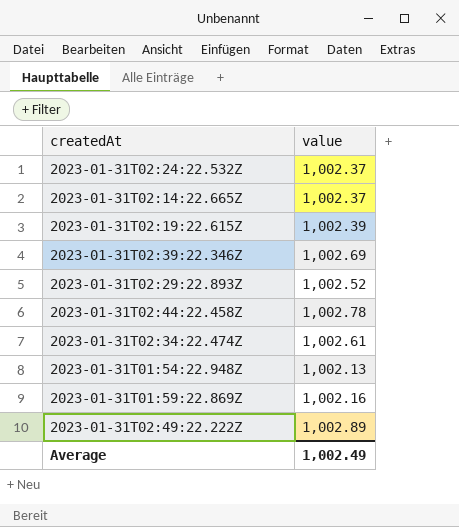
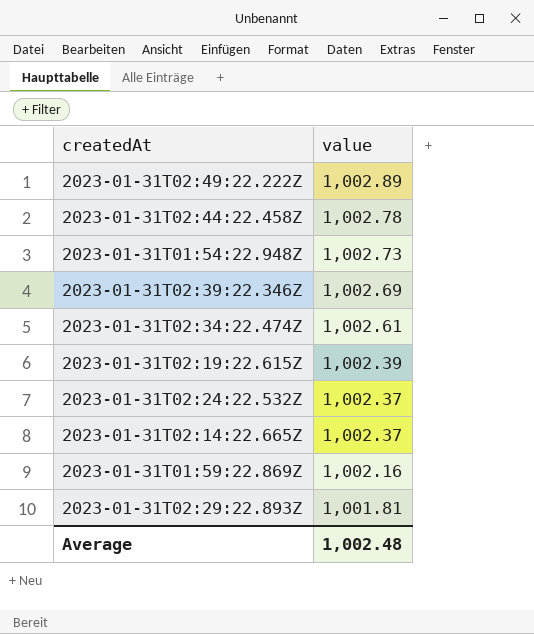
row order: none -> value descending
2023-01-31T01:54:22.948Z | value: 1,002.13 -> 1,002.73
2023-01-31T02:29:22.893Z | value: 1,002.52 -> 1,001.81
Average | value: 1,002.49 -> 1,002.48

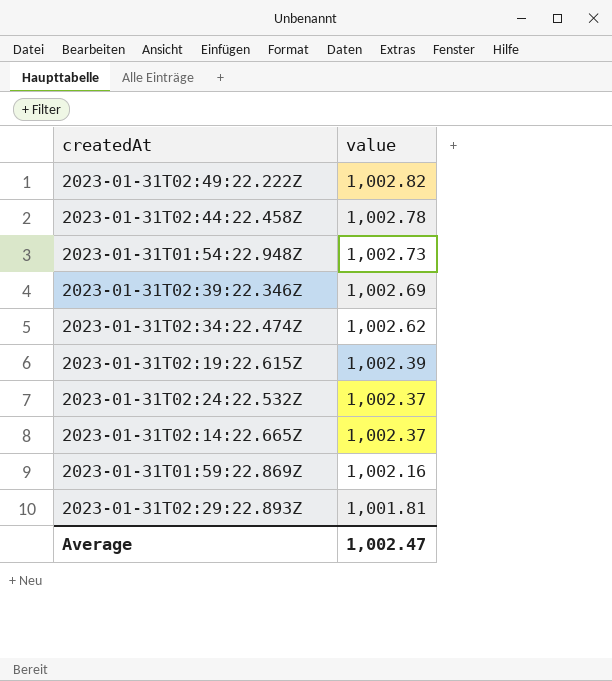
2023-01-31T02:49:22.222Z | value: 1,002.89 -> 1,002.82
2023-01-31T02:34:22.474Z | value: 1,002.61 -> 1,002.62
Average | value: 1,002.48 -> 1,002.47

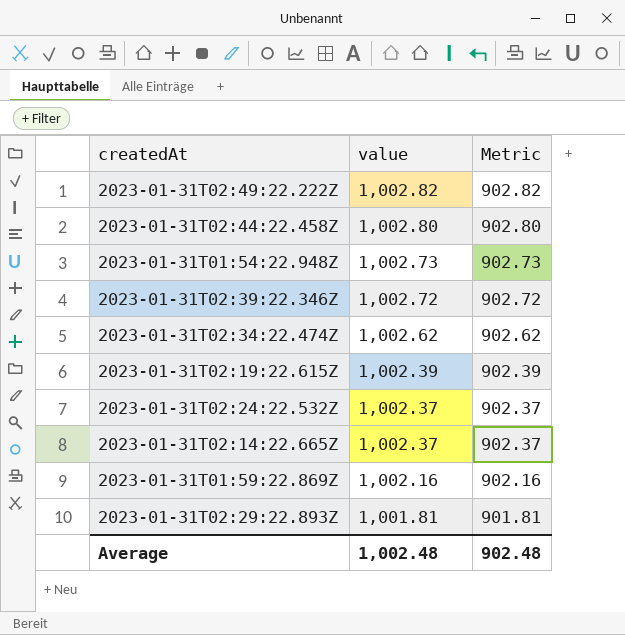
column Metric | formula: none -> [value] - 100
2023-01-31T02:44:22.458Z | value: 1,002.78 -> 1,002.80
2023-01-31T02:39:22.346Z | value: 1,002.69 -> 1,002.72
Average | value: 1,002.47 -> 1,002.48

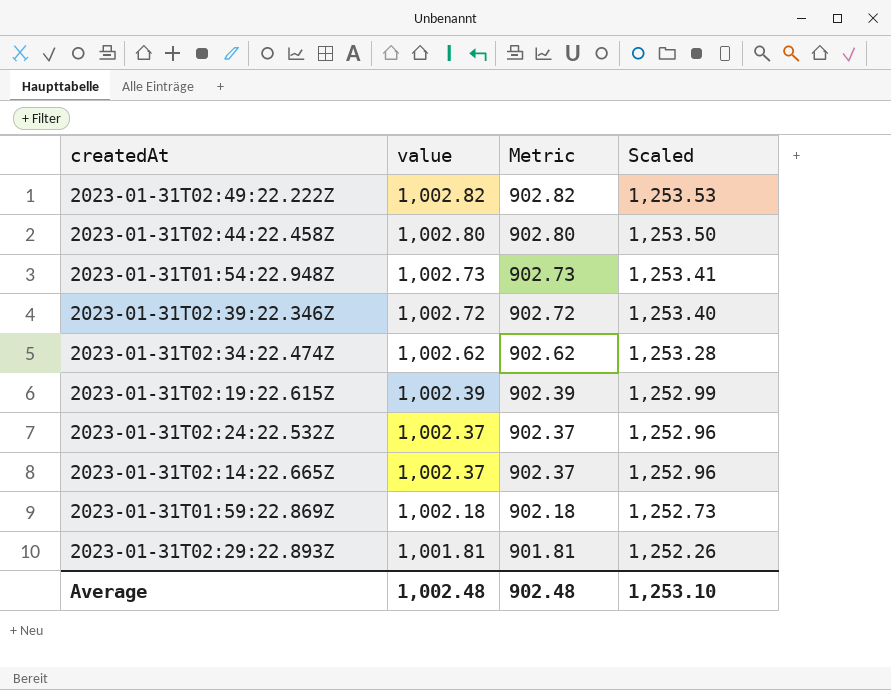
column Scaled | formula: none -> [value] * 1.25
2023-01-31T01:59:22.869Z | value: 1,002.16 -> 1,002.18
2023-01-31T01:59:22.869Z | Metric: 902.16 -> 902.18

